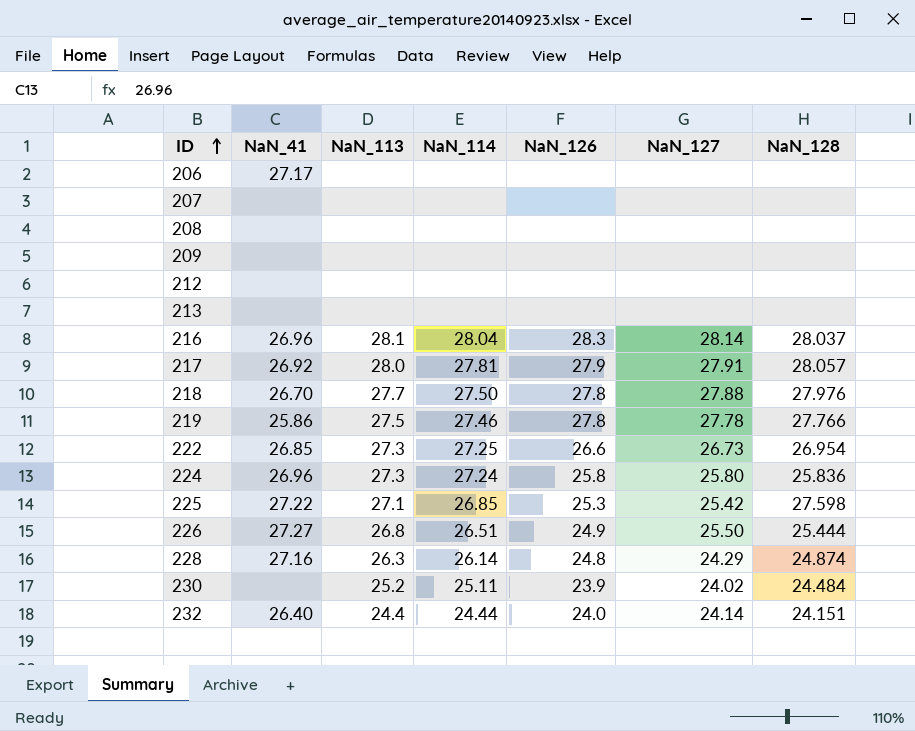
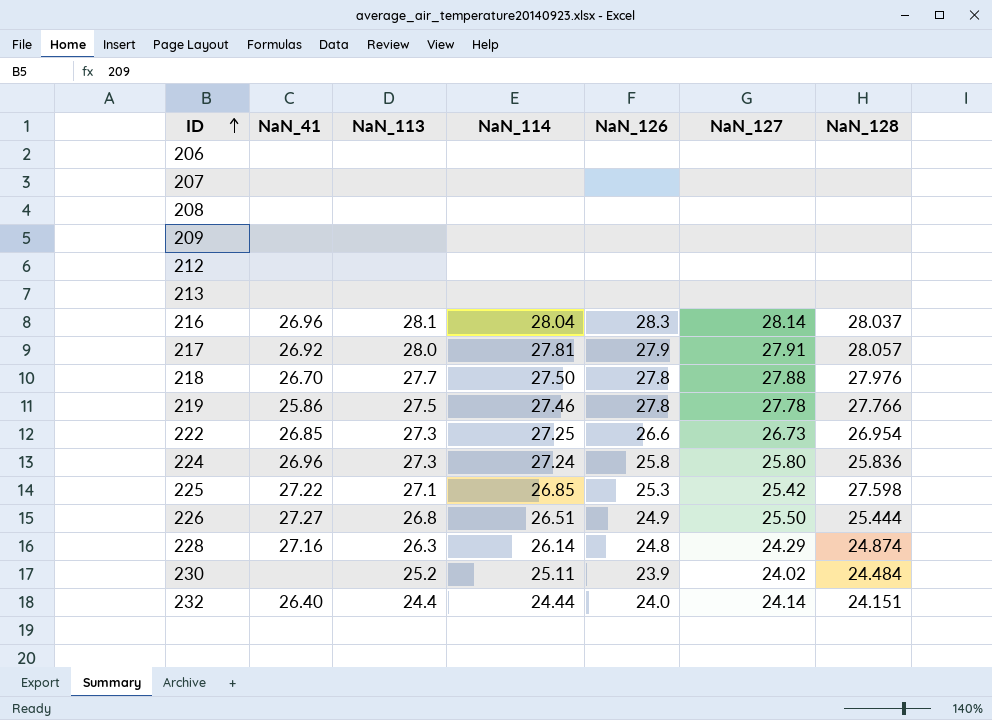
206 | NaN_41: 27.17 -> none

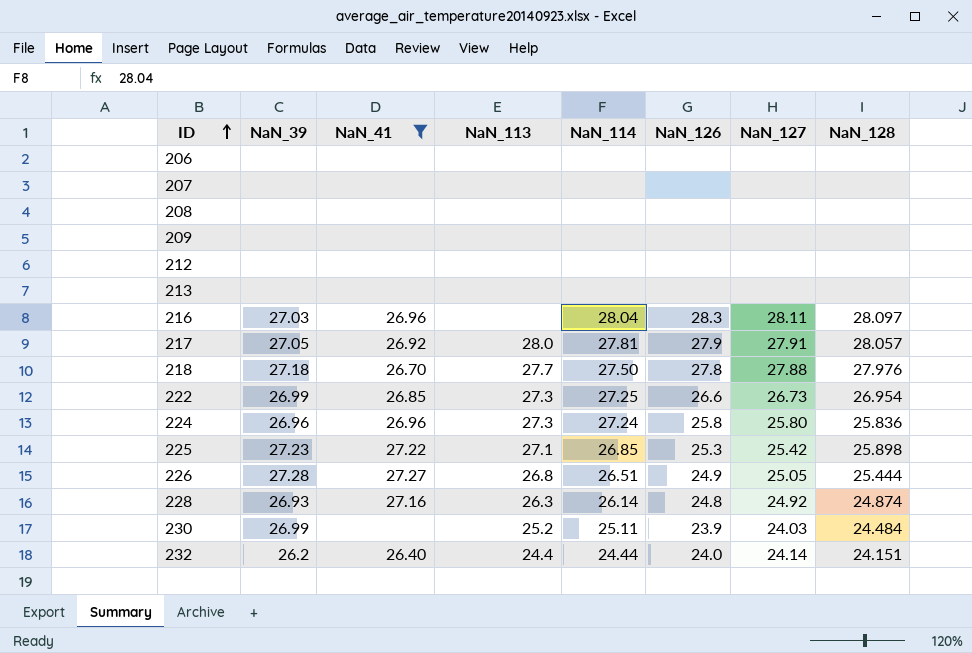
filter: none -> NaN_41 != 25.86
column NaN_39 | position: none -> 2
216 | NaN_113: 28.1 -> none
216 | NaN_127: 28.14 -> 28.11
216 | NaN_128: 28.037 -> 28.097
225 | NaN_128: 27.598 -> 25.898
226 | NaN_127: 25.50 -> 25.05
228 | NaN_127: 24.29 -> 24.92
230 | NaN_127: 24.02 -> 24.03

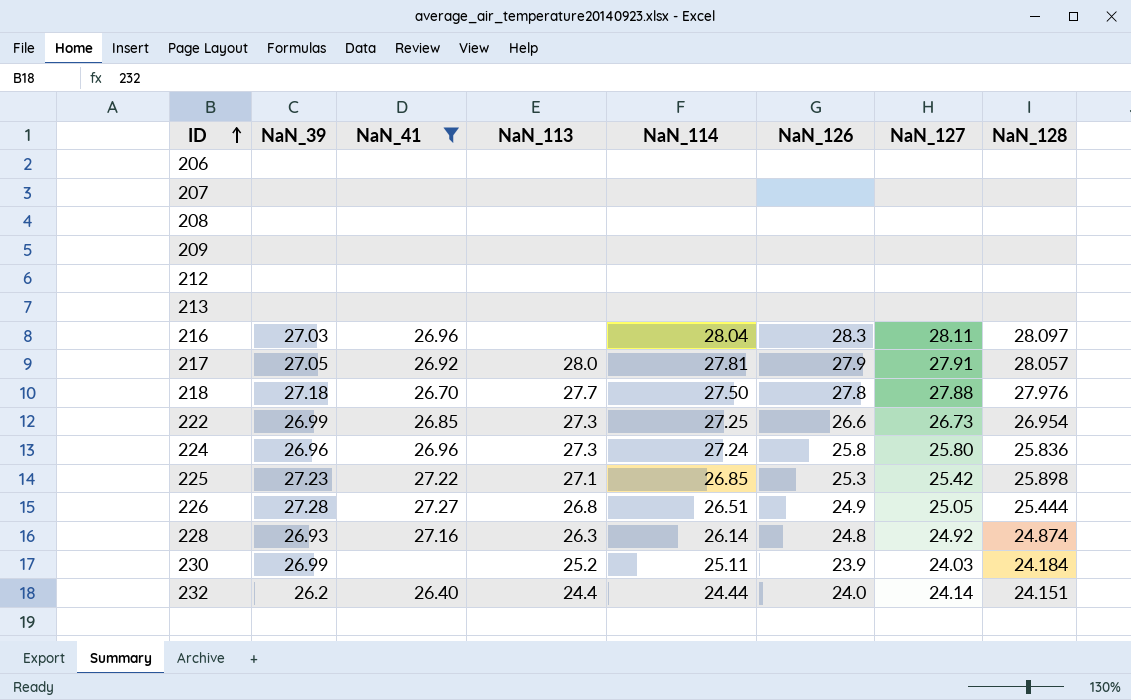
230 | NaN_128: 24.484 -> 24.184

